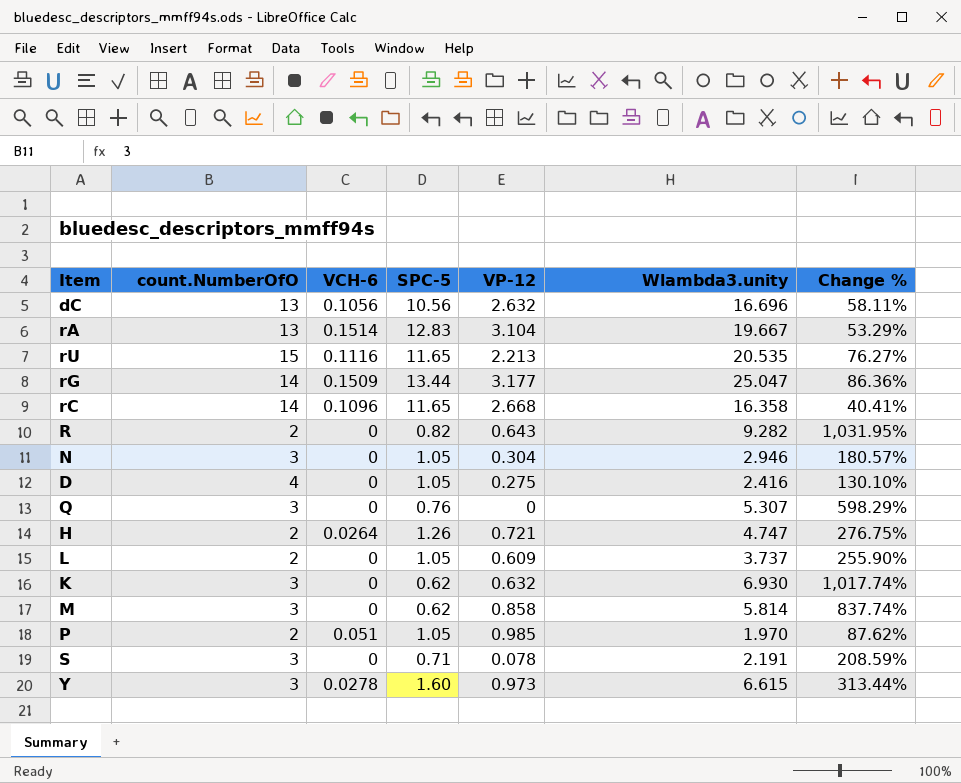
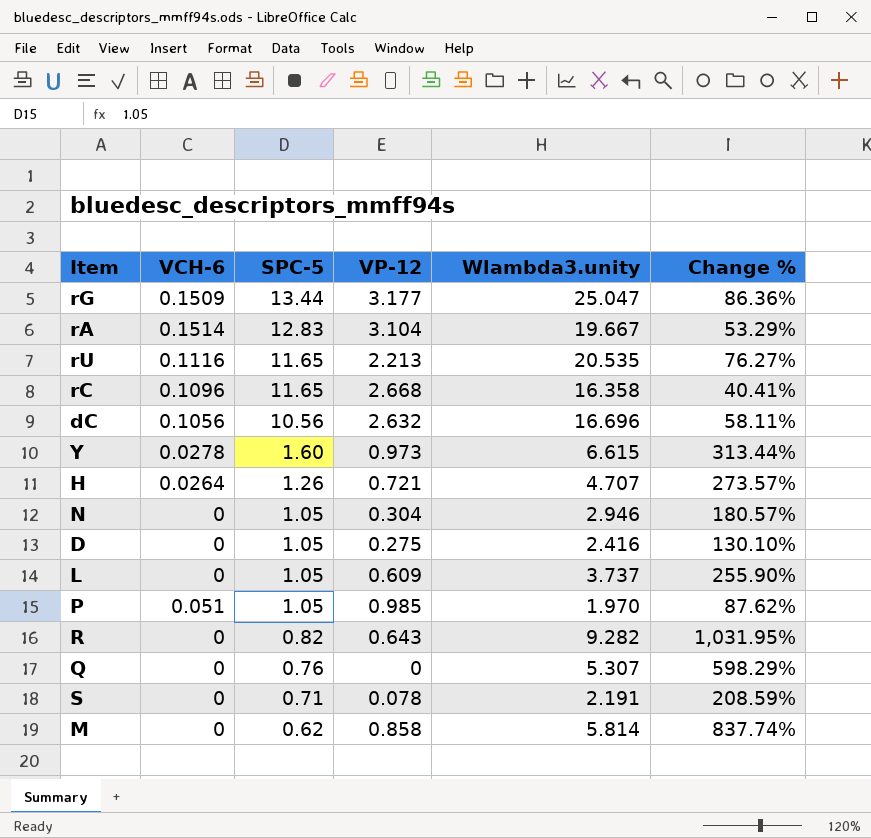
row order: none -> SPC-5 descending
column count.NumberOfO | position: 2 -> none
row K: 3 | 0 | 0.62 | 0.632 | 6.930 | 1,017.74% -> none
H | Wlambda3.unity: 4.747 -> 4.707
H | Change %: 276.75% -> 273.57%

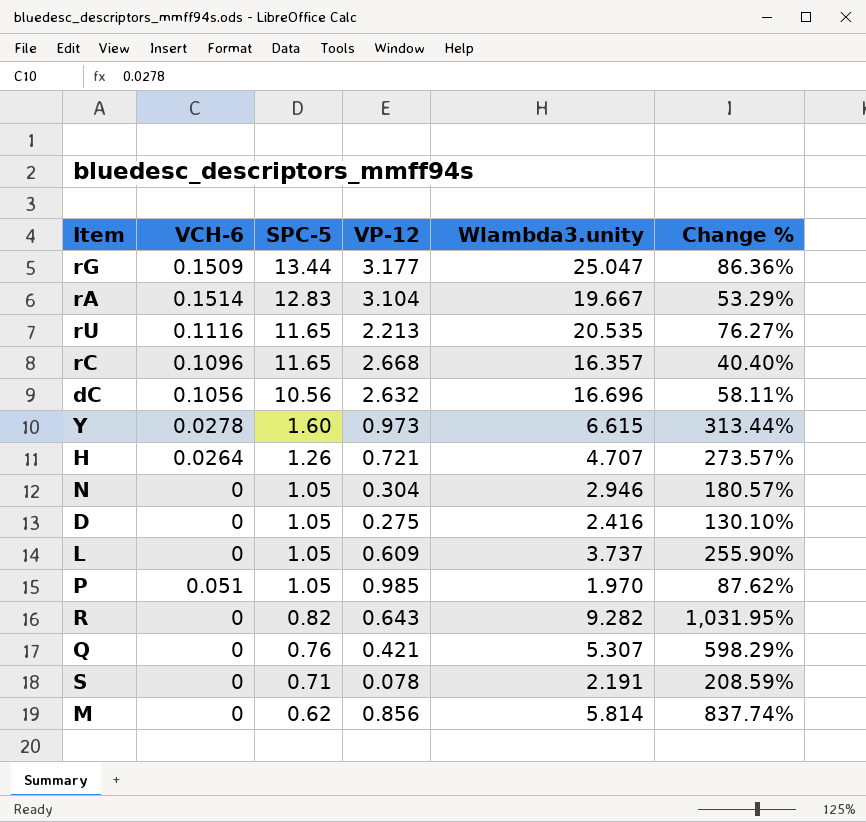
rC | Wlambda3.unity: 16.358 -> 16.357
rC | Change %: 40.41% -> 40.40%
Q | VP-12: 0 -> 0.421
M | VP-12: 0.858 -> 0.856

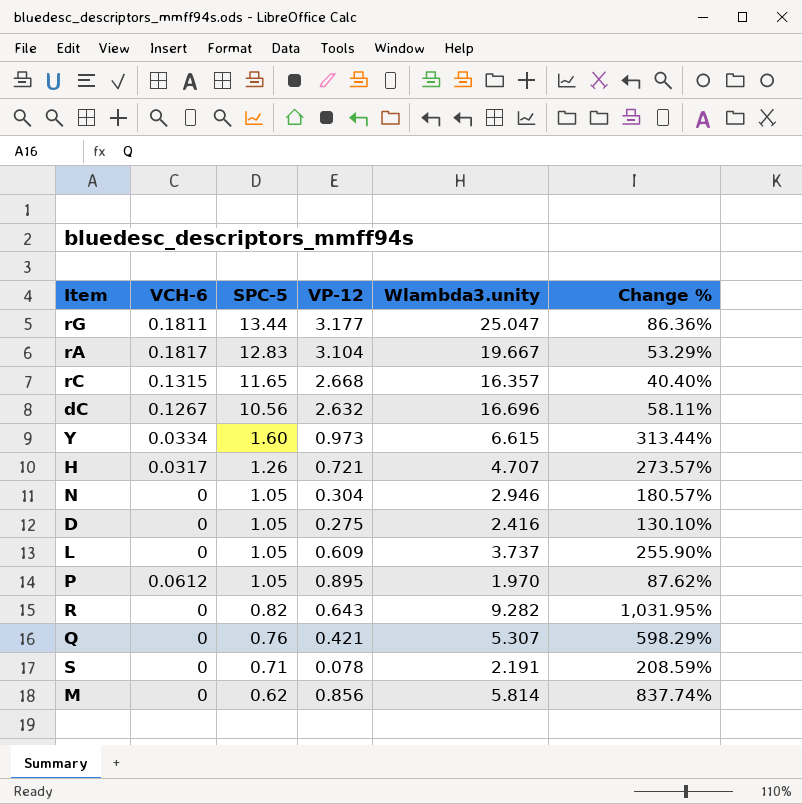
row rU: 0.1116 | 11.65 | 2.213 | 20.535 | 76.27% -> none
rG | VCH-6: 0.1509 -> 0.1811
rA | VCH-6: 0.1514 -> 0.1817
rC | VCH-6: 0.1096 -> 0.1315
dC | VCH-6: 0.1056 -> 0.1267
Y | VCH-6: 0.0278 -> 0.0334
H | VCH-6: 0.0264 -> 0.0317
P | VCH-6: 0.051 -> 0.0612
P | VP-12: 0.985 -> 0.895

